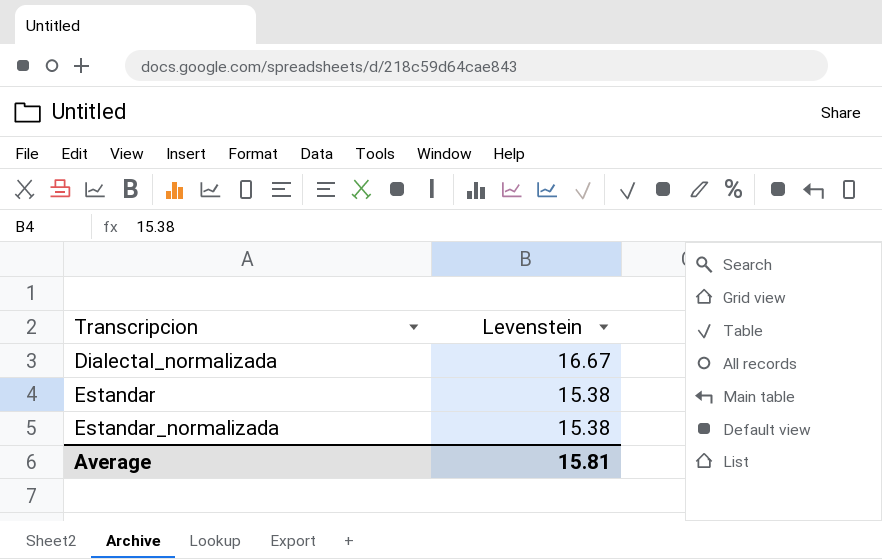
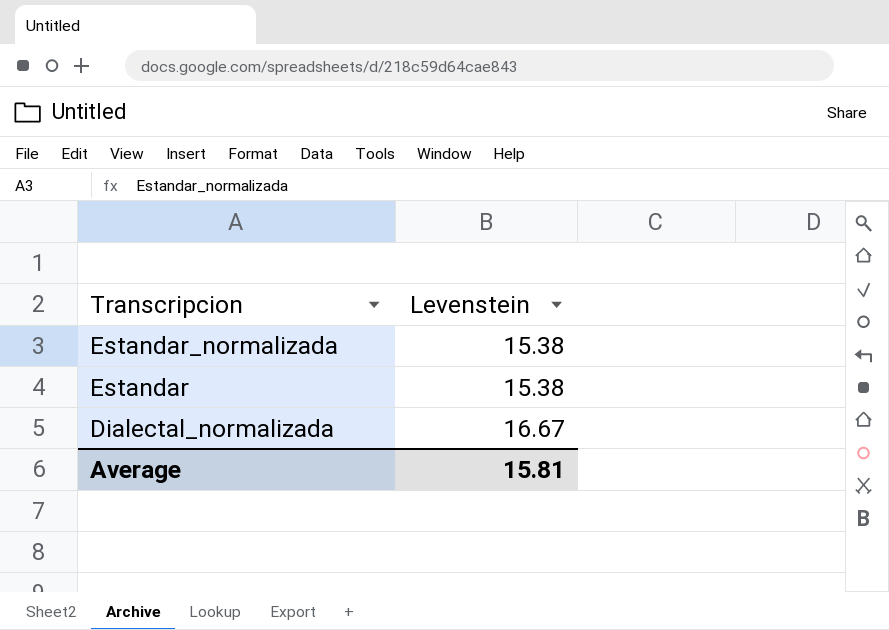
row order: Transcripcion ascending -> Transcripcion descending

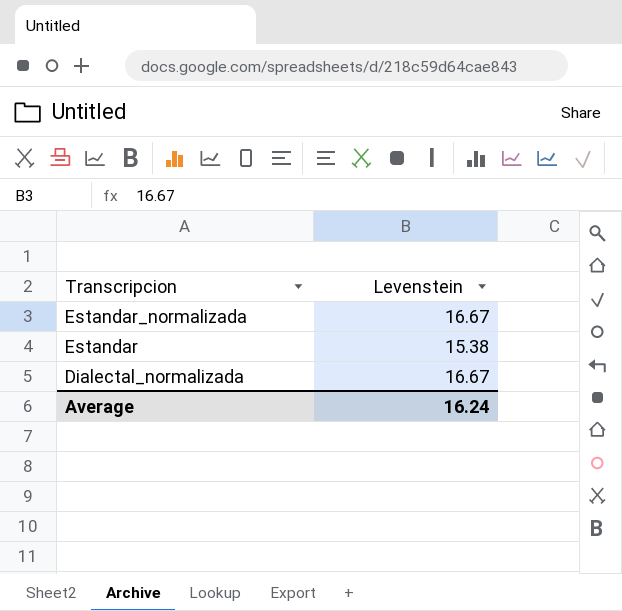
Estandar_normalizada | Levenstein: 15.38 -> 16.67
Average | Levenstein: 15.81 -> 16.24

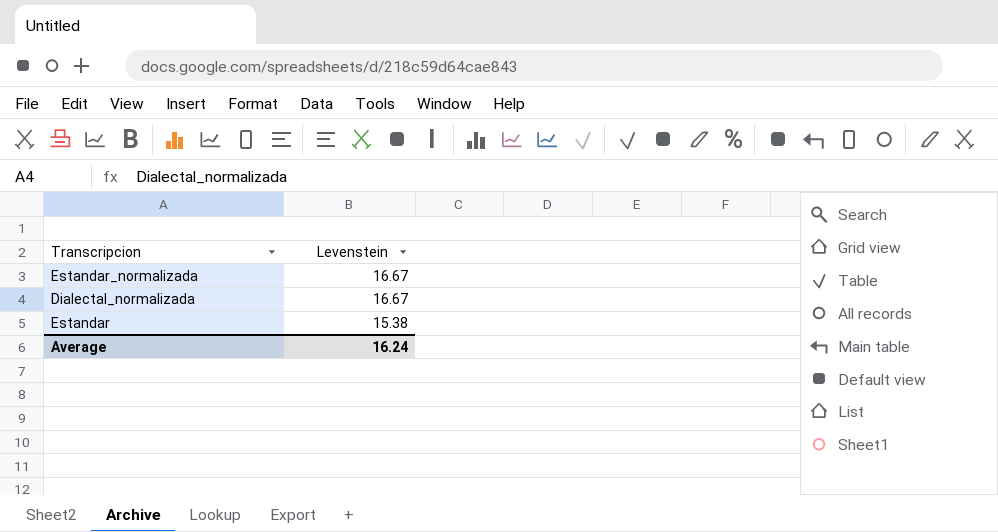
row order: Transcripcion descending -> Levenstein descending

